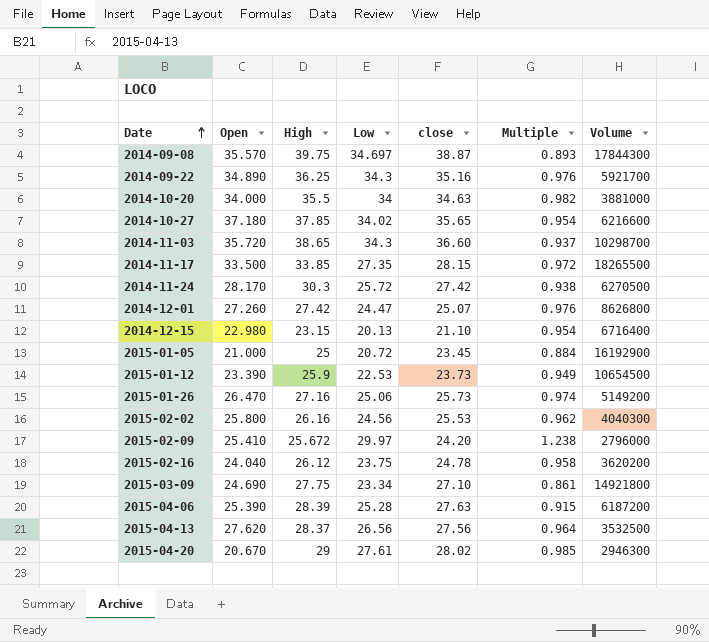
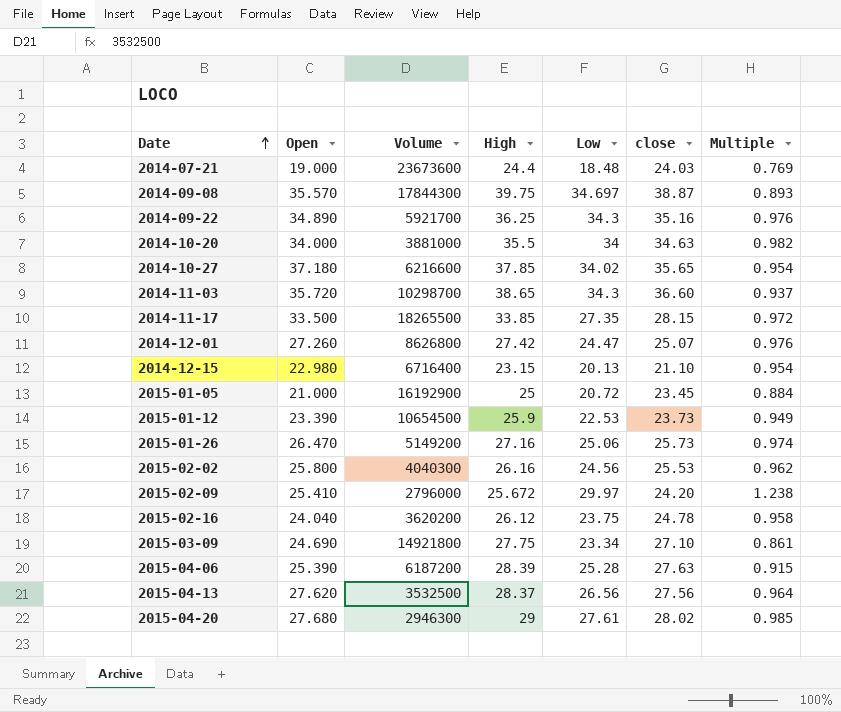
column Volume | position: 7 -> 3
row 2014-11-24: 28.170 | 30.3 | 25.72 | 27.42 | 0.938 | 6270500 -> none
row 2014-07-21: none -> 19.000 | 23673600 | 24.4 | 18.48 | 24.03 | 0.769
2015-04-20 | Open: 20.670 -> 27.680

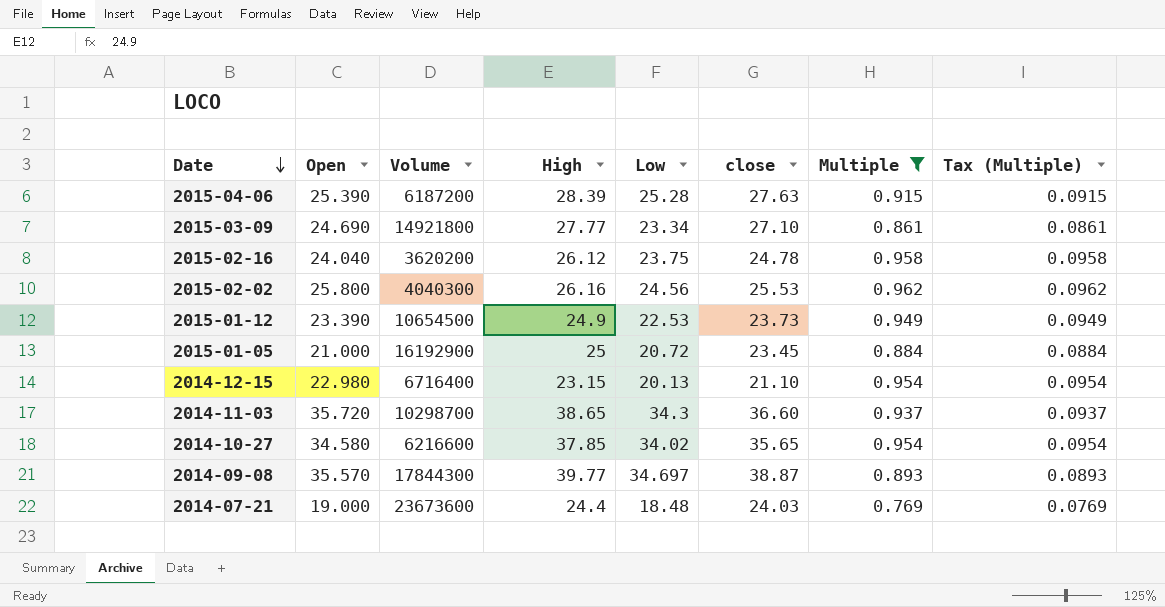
filter: none -> Multiple <= 0.962
row order: Date ascending -> Date descending
column Tax (Multiple) | formula: none -> [Multiple] * 0.1
2015-03-09 | High: 27.75 -> 27.77
2015-01-12 | High: 25.9 -> 24.9
2014-10-27 | Open: 37.180 -> 34.580
2014-09-08 | High: 39.75 -> 39.77

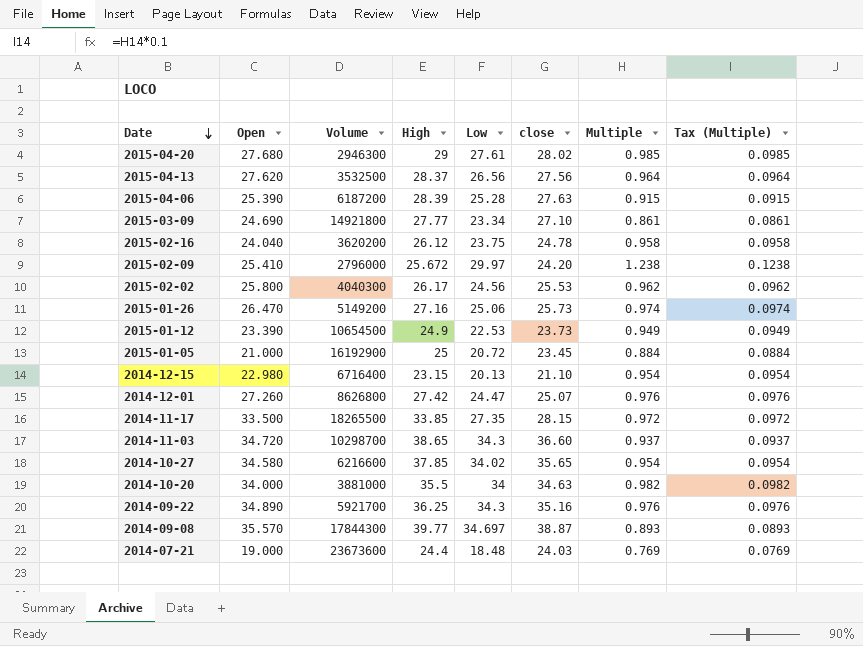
filter: Multiple <= 0.962 -> none
2015-02-02 | High: 26.16 -> 26.17
2014-11-03 | Open: 35.720 -> 34.720

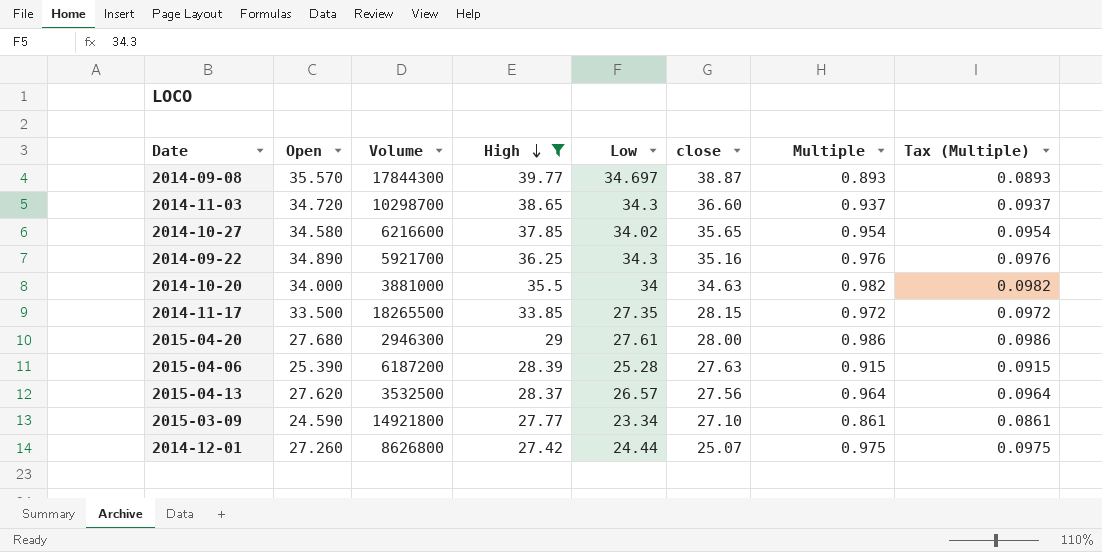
filter: none -> High >= 27.42
row order: Date descending -> High descending
2015-04-20 | close: 28.02 -> 28.00
2015-04-20 | Multiple: 0.985 -> 0.986
2015-04-20 | Tax (Multiple): 0.0985 -> 0.0986
2015-04-13 | Low: 26.56 -> 26.57
2015-03-09 | Open: 24.690 -> 24.590
2014-12-01 | Low: 24.47 -> 24.44
2014-12-01 | Multiple: 0.976 -> 0.975
2014-12-01 | Tax (Multiple): 0.0976 -> 0.0975

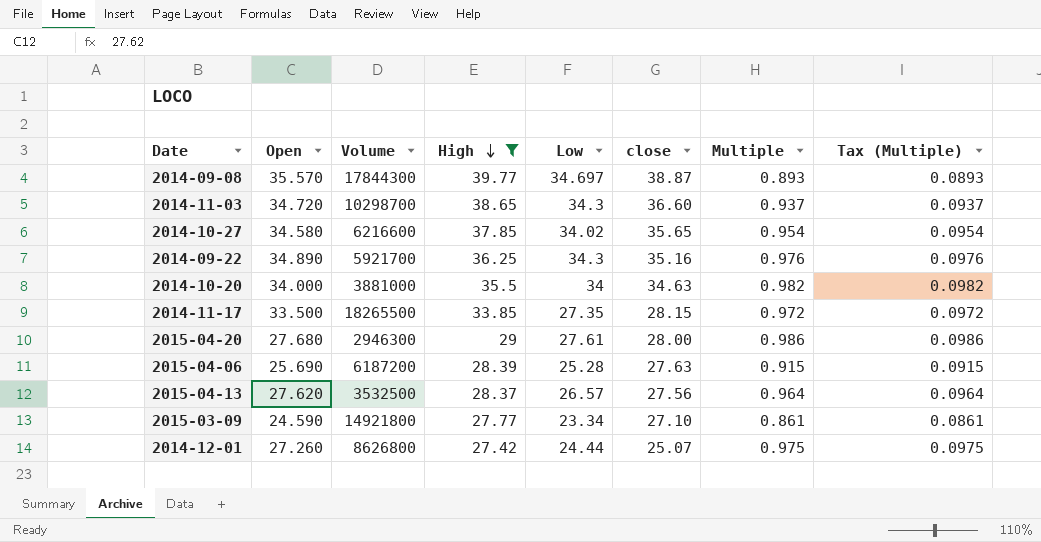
2015-04-06 | Open: 25.390 -> 25.690

